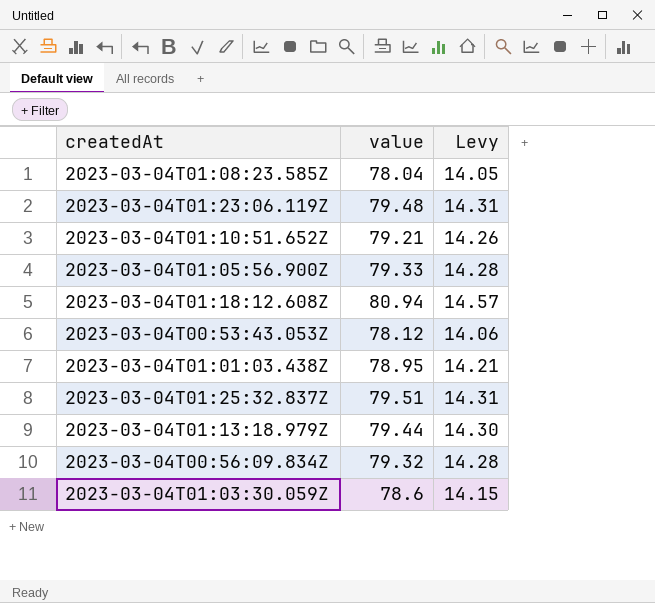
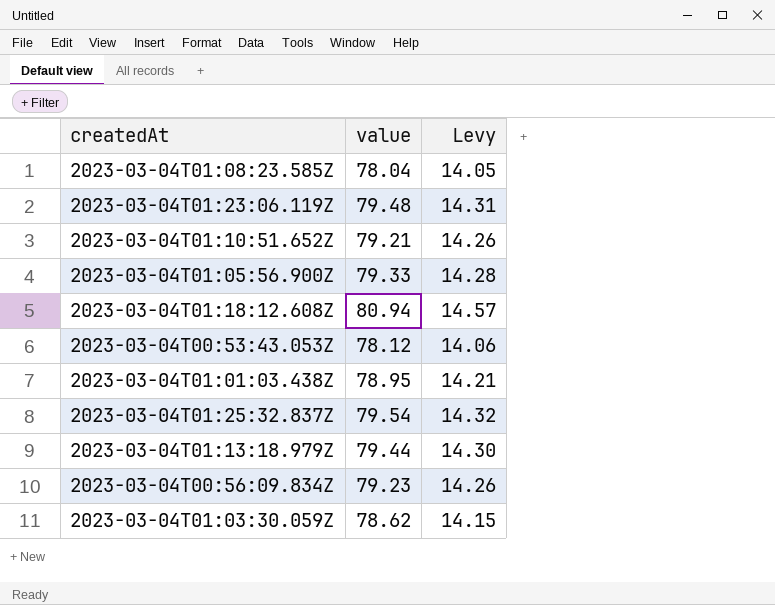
2023-03-04T01:25:32.837Z | value: 79.51 -> 79.54
2023-03-04T01:25:32.837Z | Levy: 14.31 -> 14.32
2023-03-04T00:56:09.834Z | value: 79.32 -> 79.23
2023-03-04T00:56:09.834Z | Levy: 14.28 -> 14.26
2023-03-04T01:03:30.059Z | value: 78.6 -> 78.62

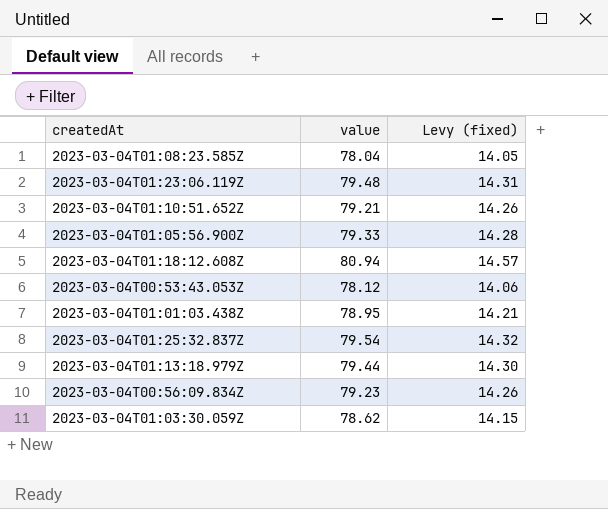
column name: Levy -> Levy (fixed)

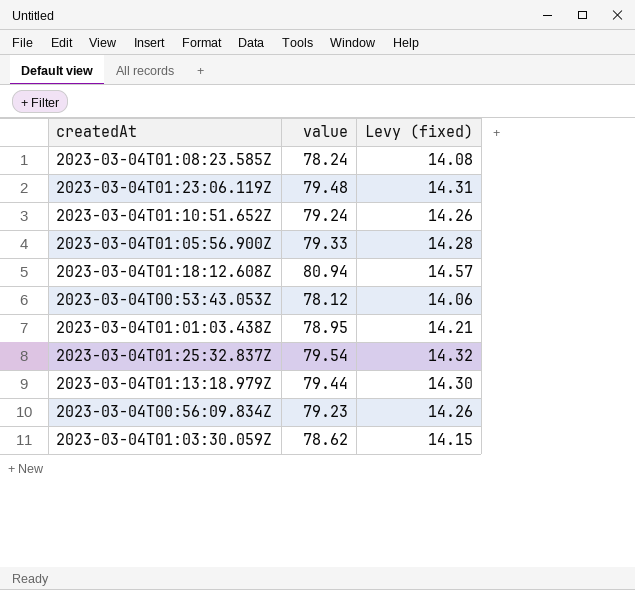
2023-03-04T01:08:23.585Z | value: 78.04 -> 78.24
2023-03-04T01:08:23.585Z | Levy (fixed): 14.05 -> 14.08
2023-03-04T01:10:51.652Z | value: 79.21 -> 79.24

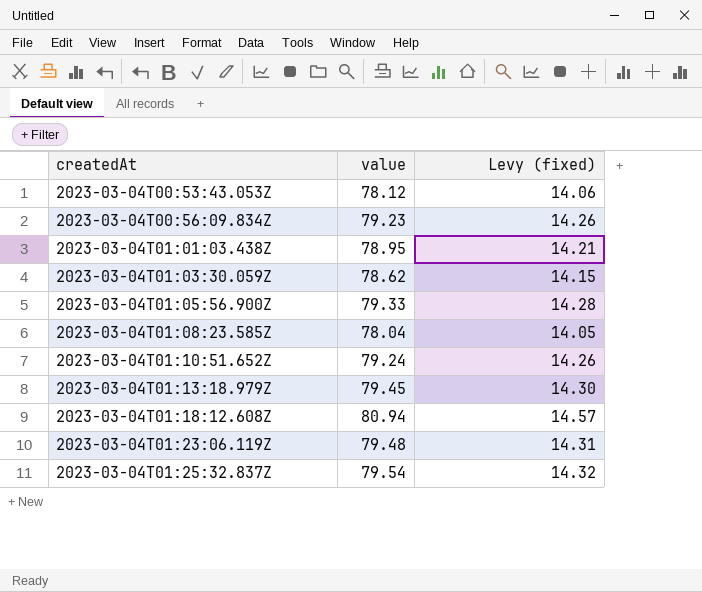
row order: none -> createdAt ascending
2023-03-04T01:08:23.585Z | value: 78.24 -> 78.04
2023-03-04T01:08:23.585Z | Levy (fixed): 14.08 -> 14.05
2023-03-04T01:13:18.979Z | value: 79.44 -> 79.45

